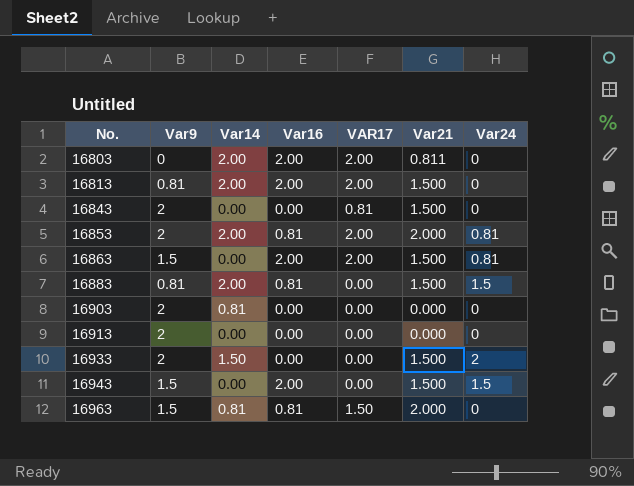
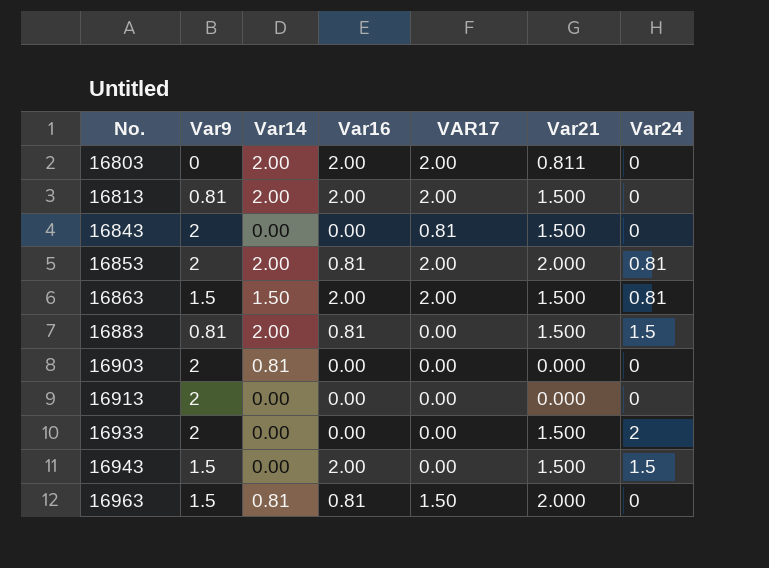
16863 | Var14: 0.00 -> 1.50
16933 | Var14: 1.50 -> 0.00

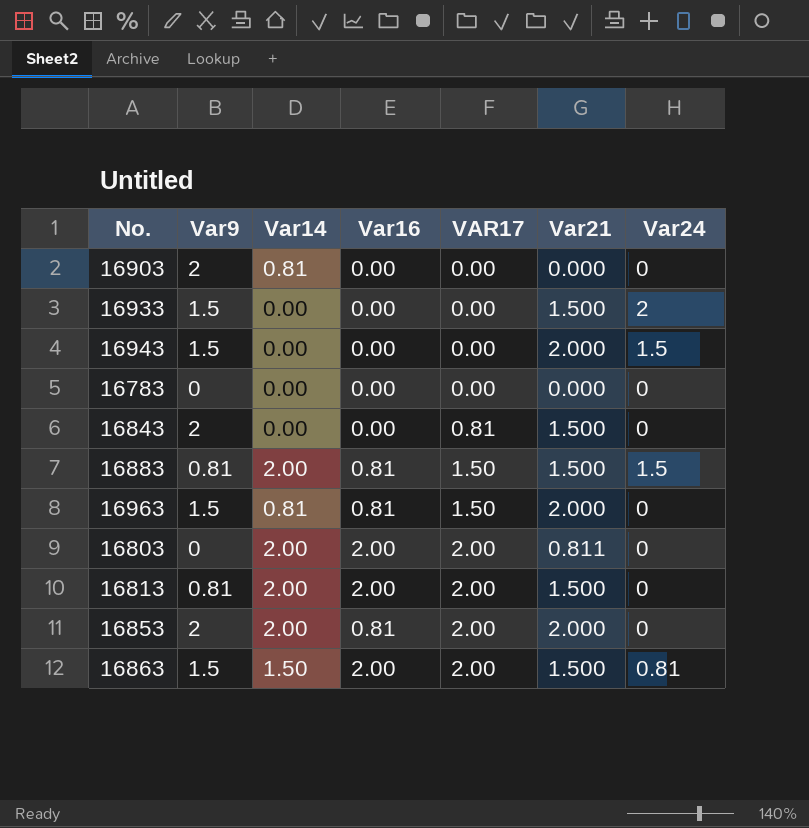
row order: No. ascending -> VAR17 ascending
row 16913: 2 | 0.00 | 0.00 | 0.00 | 0.000 | 0 -> none
16933 | Var9: 2 -> 1.5
16943 | Var16: 2.00 -> 0.00
16943 | Var21: 1.500 -> 2.000
row 16783: none -> 0 | 0.00 | 0.00 | 0.00 | 0.000 | 0
16883 | VAR17: 0.00 -> 1.50
16853 | Var24: 0.81 -> 0

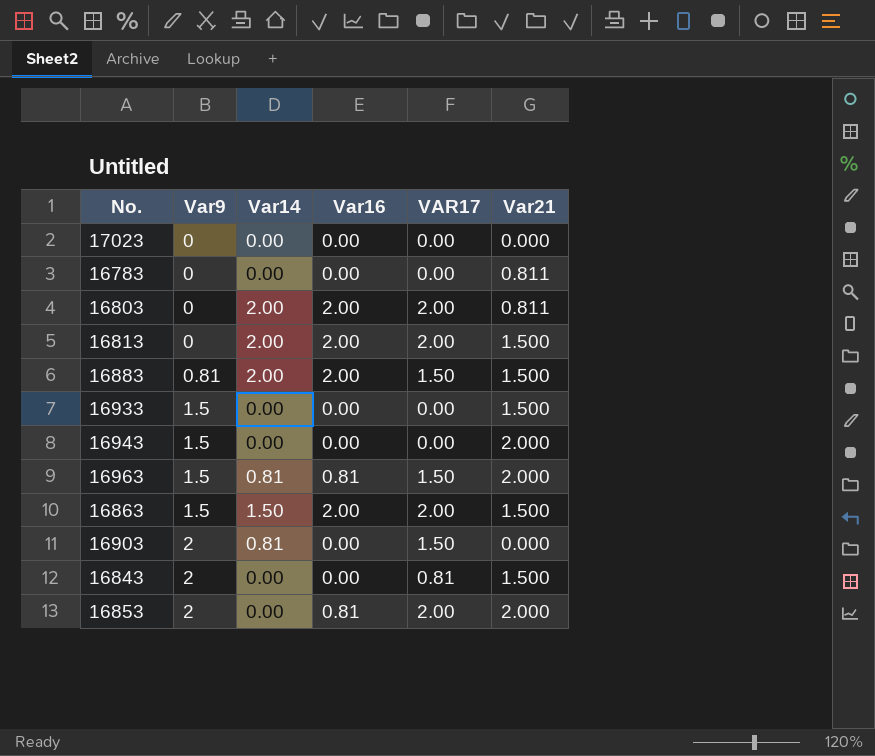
row order: VAR17 ascending -> Var9 ascending
column Var24 | position: 7 -> none
row 17023: none -> 0 | 0.00 | 0.00 | 0.00 | 0.000
16783 | Var21: 0.000 -> 0.811
16813 | Var9: 0.81 -> 0
16883 | Var16: 0.81 -> 2.00
16903 | VAR17: 0.00 -> 1.50
16853 | Var14: 2.00 -> 0.00

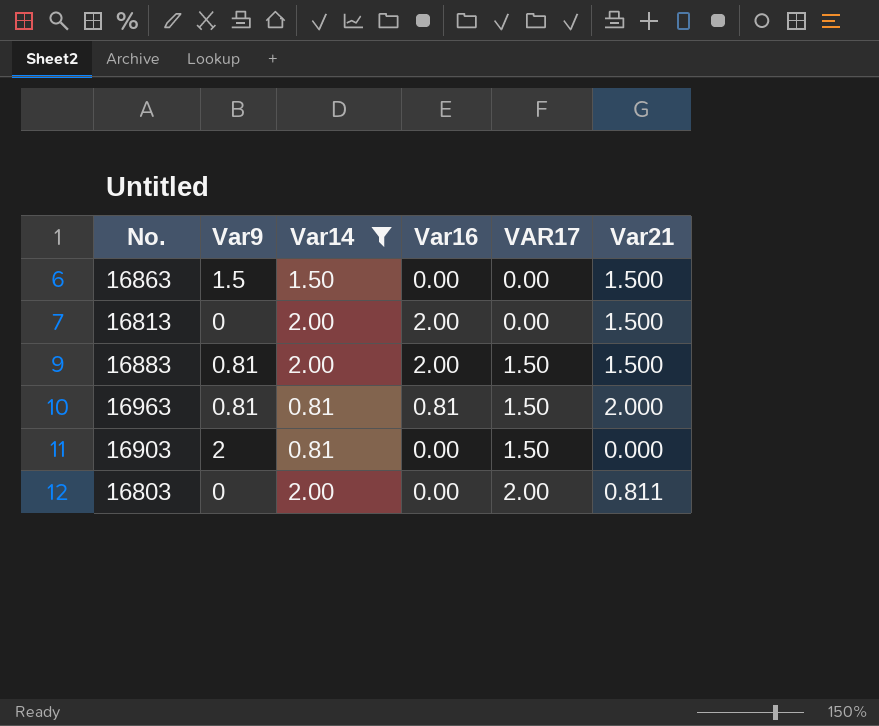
filter: none -> Var14 != 0.00
row order: Var9 ascending -> VAR17 ascending
16863 | Var16: 2.00 -> 0.00
16863 | VAR17: 2.00 -> 0.00
16813 | VAR17: 2.00 -> 0.00
16963 | Var9: 1.5 -> 0.81
16803 | Var16: 2.00 -> 0.00

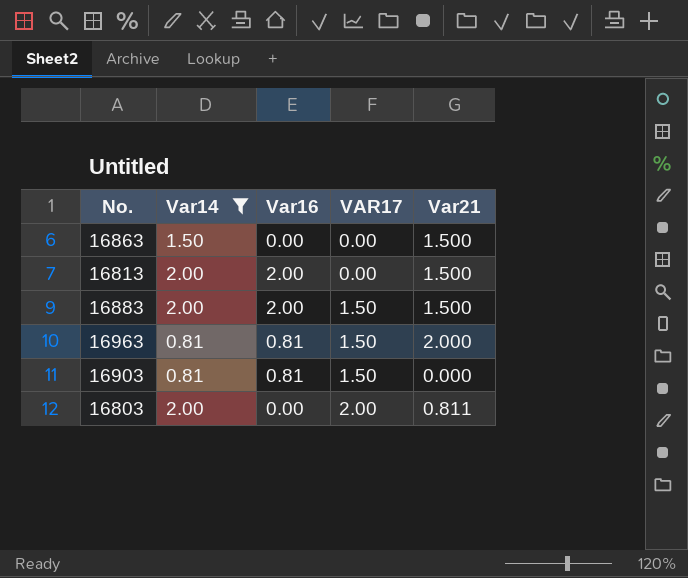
column Var9 | position: 2 -> none
16903 | Var16: 0.00 -> 0.81

